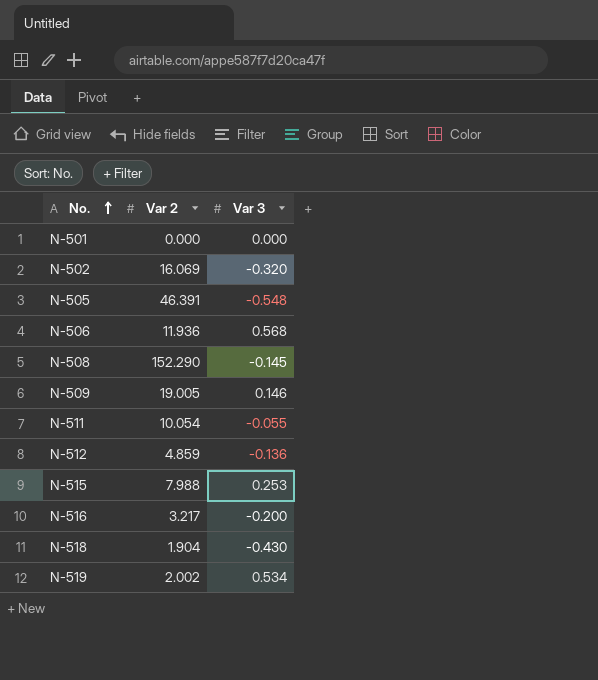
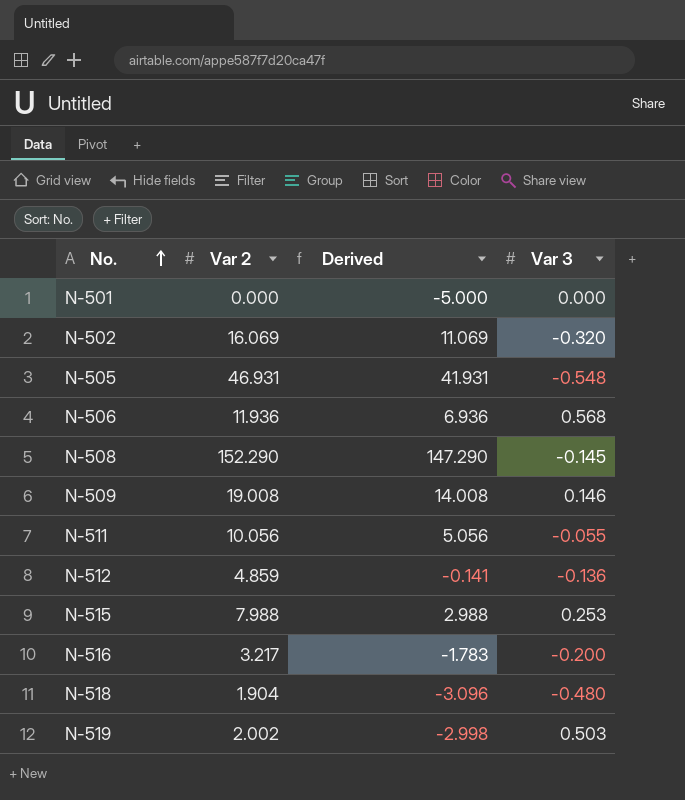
column Derived | formula: none -> [Var 2] - 5
N-505 | Var 2: 46.391 -> 46.931
N-509 | Var 2: 19.005 -> 19.008
N-511 | Var 2: 10.054 -> 10.056
N-518 | Var 3: -0.430 -> -0.480
N-519 | Var 3: 0.534 -> 0.503

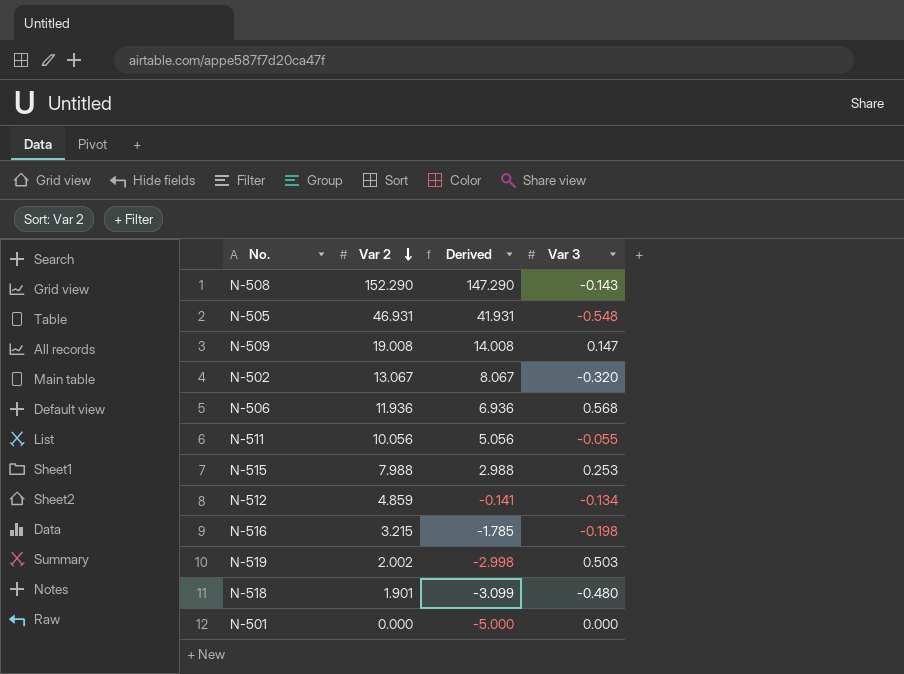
row order: No. ascending -> Var 2 descending
N-508 | Var 3: -0.145 -> -0.143
N-509 | Var 3: 0.146 -> 0.147
N-502 | Var 2: 16.069 -> 13.067
N-502 | Derived: 11.069 -> 8.067
N-512 | Var 3: -0.136 -> -0.134
N-516 | Var 2: 3.217 -> 3.215
N-516 | Derived: -1.783 -> -1.785
N-516 | Var 3: -0.200 -> -0.198
N-518 | Var 2: 1.904 -> 1.901
N-518 | Derived: -3.096 -> -3.099

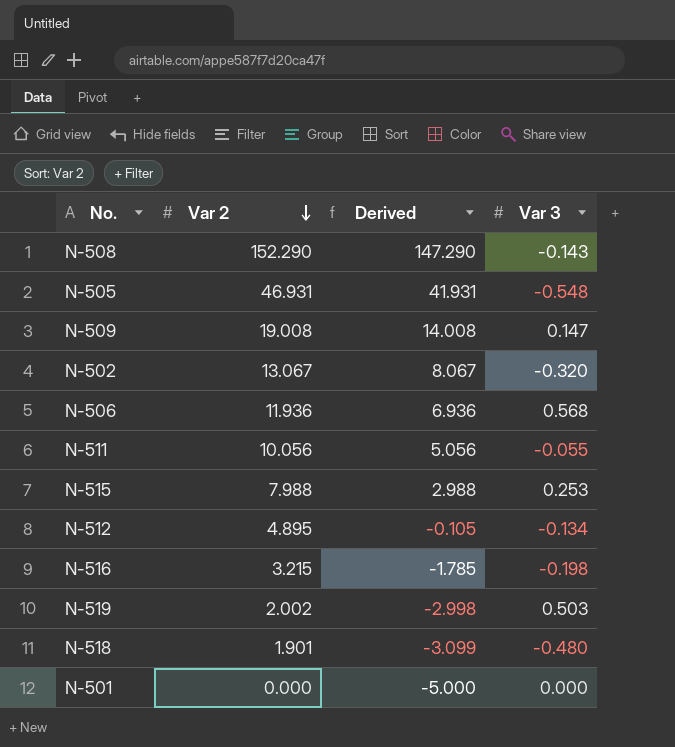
N-512 | Var 2: 4.859 -> 4.895
N-512 | Derived: -0.141 -> -0.105

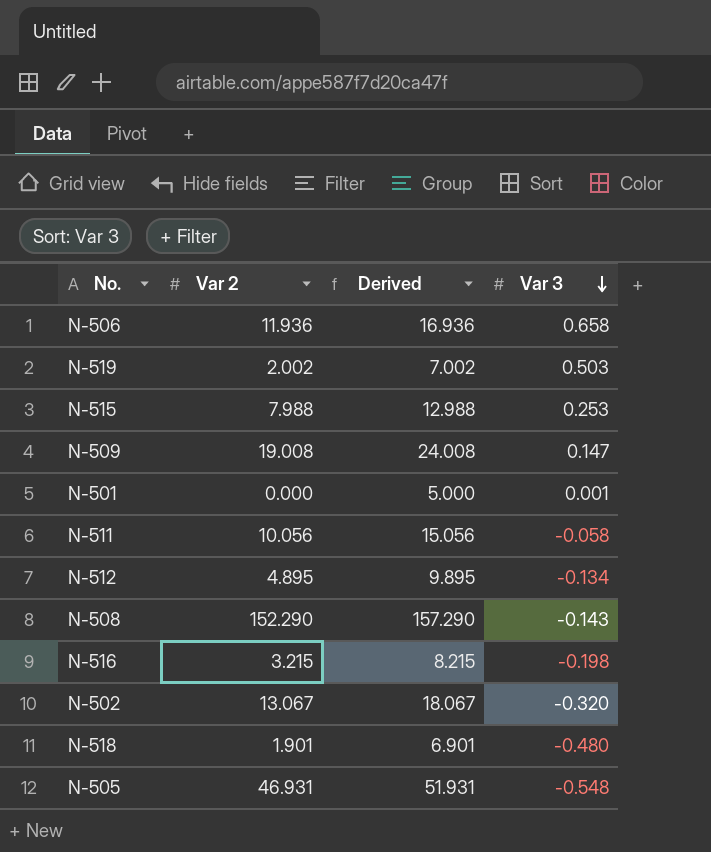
row order: Var 2 descending -> Var 3 descending
column Derived | formula: [Var 2] - 5 -> [Var 2] + 5
N-506 | Var 3: 0.568 -> 0.658
N-501 | Var 3: 0.000 -> 0.001
N-511 | Var 3: -0.055 -> -0.058

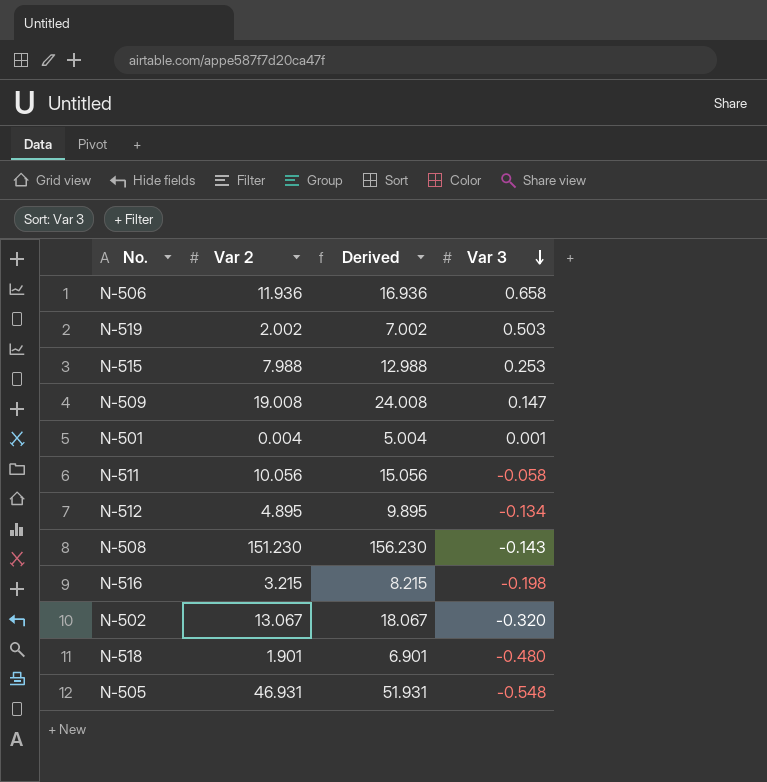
N-501 | Var 2: 0.000 -> 0.004
N-501 | Derived: 5.000 -> 5.004
N-508 | Var 2: 152.290 -> 151.230
N-508 | Derived: 157.290 -> 156.230

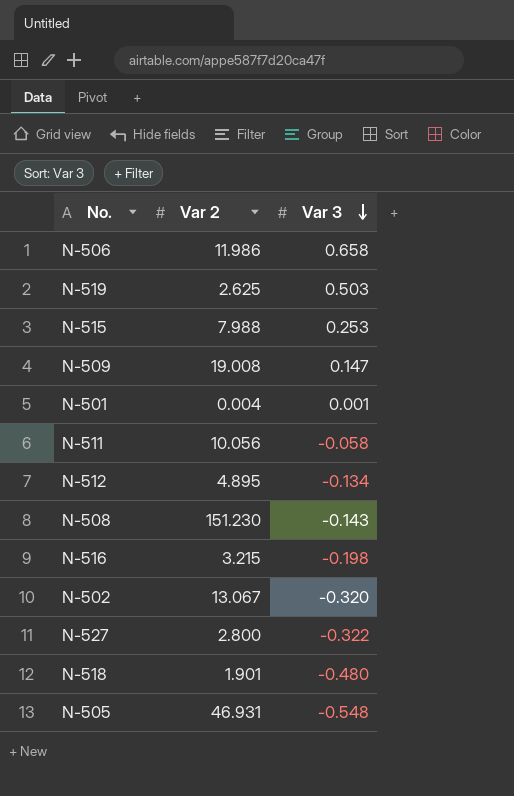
column Derived | formula: [Var 2] + 5 -> none
N-506 | Var 2: 11.936 -> 11.986
N-519 | Var 2: 2.002 -> 2.625
row N-527: none -> 2.800 | -0.322

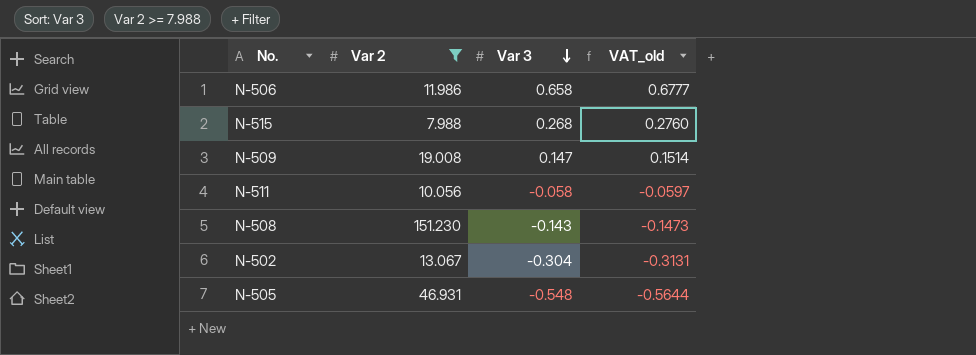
filter: none -> Var 2 >= 7.988
column VAT_old | formula: none -> [Var 3] * 1.03
N-515 | Var 3: 0.253 -> 0.268
N-502 | Var 3: -0.320 -> -0.304

